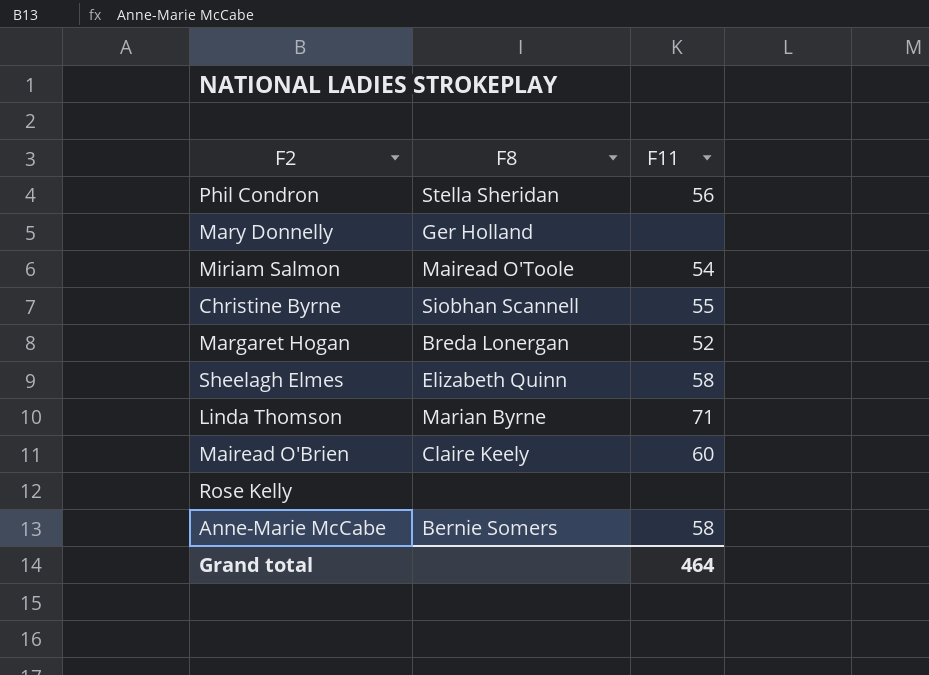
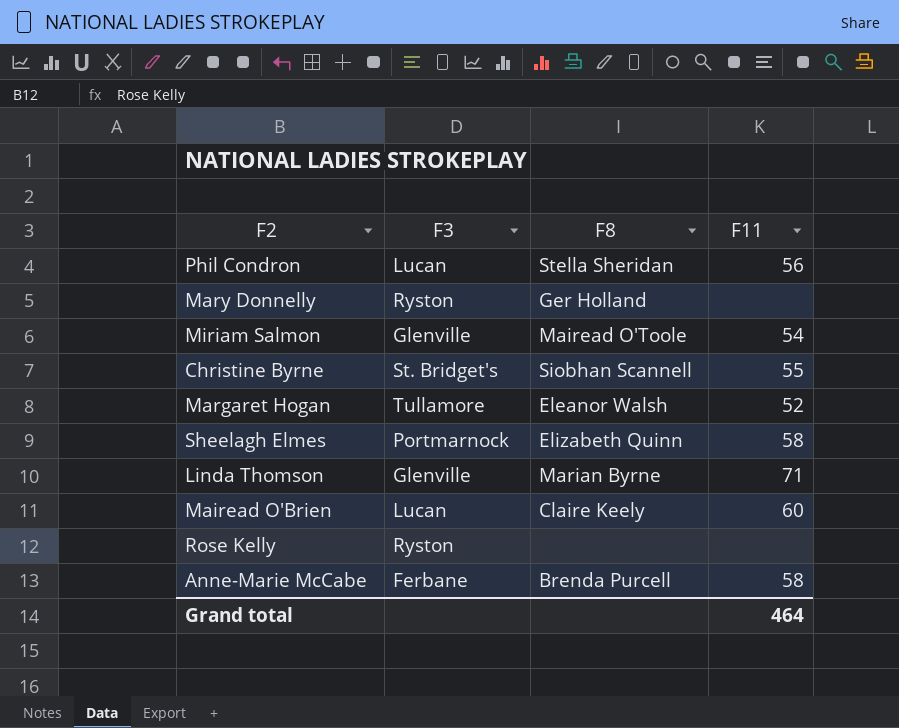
column F3 | position: none -> 2
Margaret Hogan | F8: Breda Lonergan -> Eleanor Walsh
Anne-Marie McCabe | F8: Bernie Somers -> Brenda Purcell

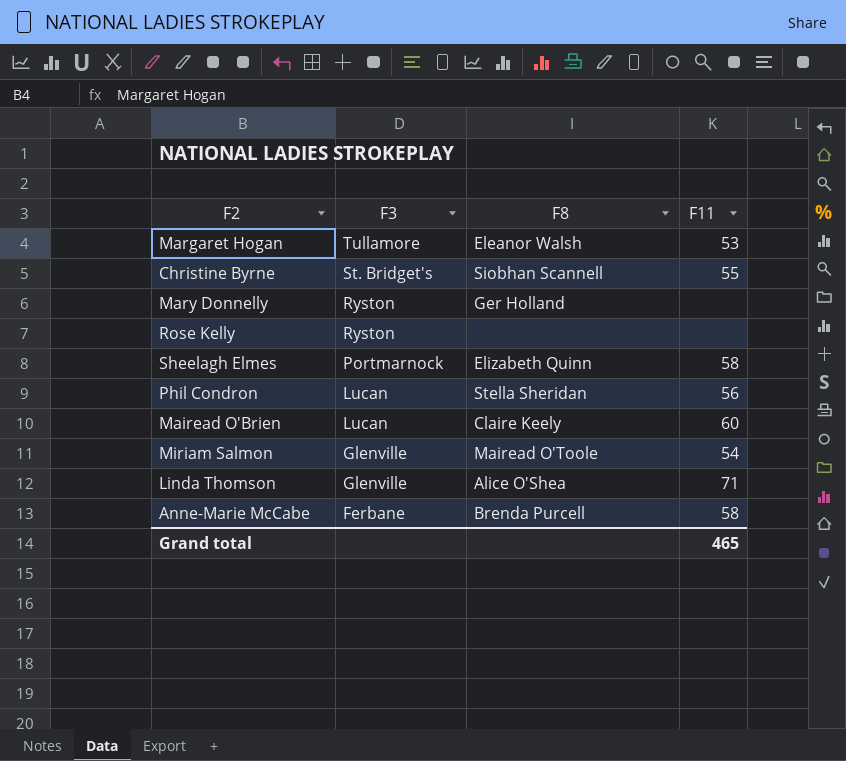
row order: none -> F3 descending
Margaret Hogan | F11: 52 -> 53
Linda Thomson | F8: Marian Byrne -> Alice O'Shea
Grand total | F11: 464 -> 465

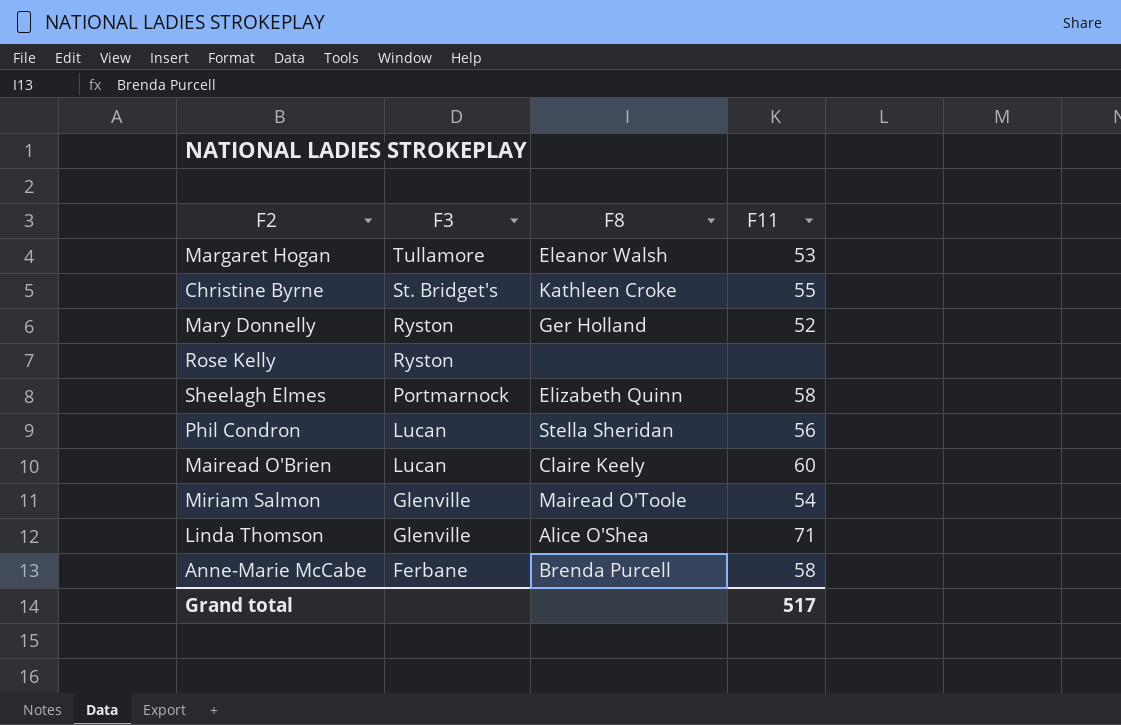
Christine Byrne | F8: Siobhan Scannell -> Kathleen Croke
Mary Donnelly | F11: none -> 52
Grand total | F11: 465 -> 517

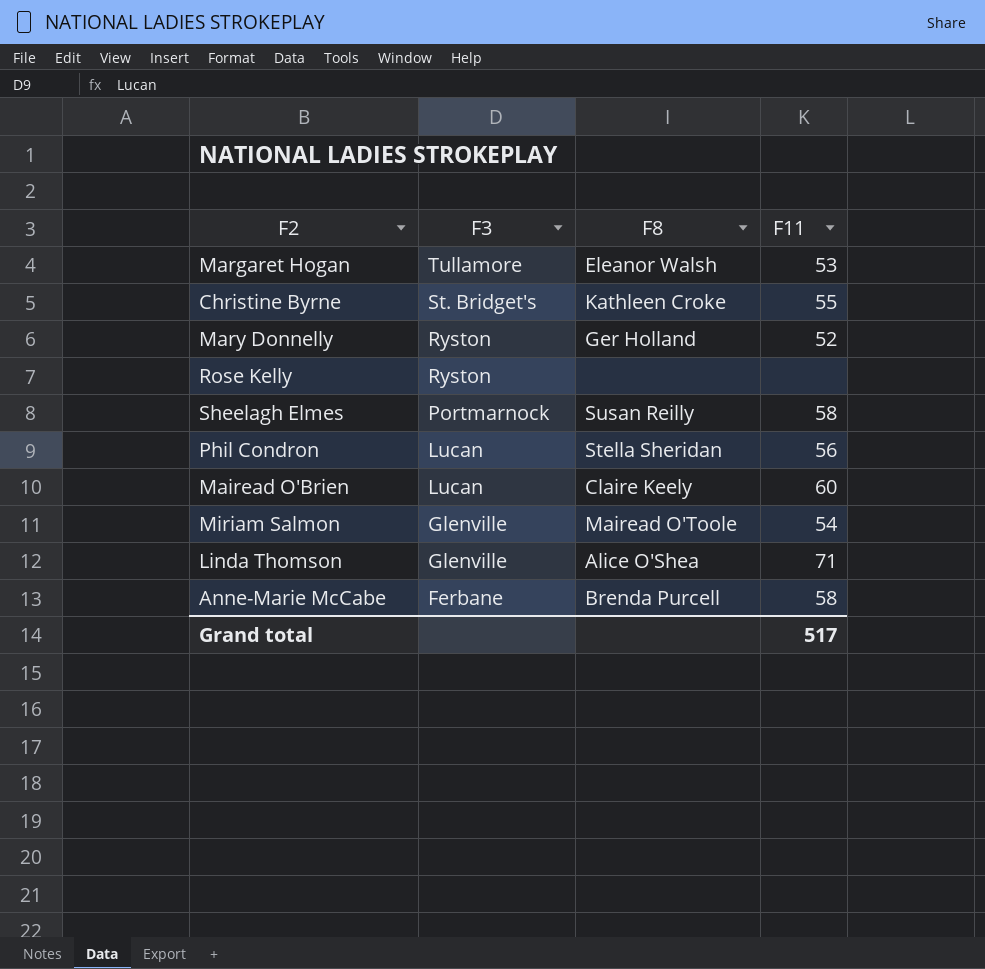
Sheelagh Elmes | F8: Elizabeth Quinn -> Susan Reilly

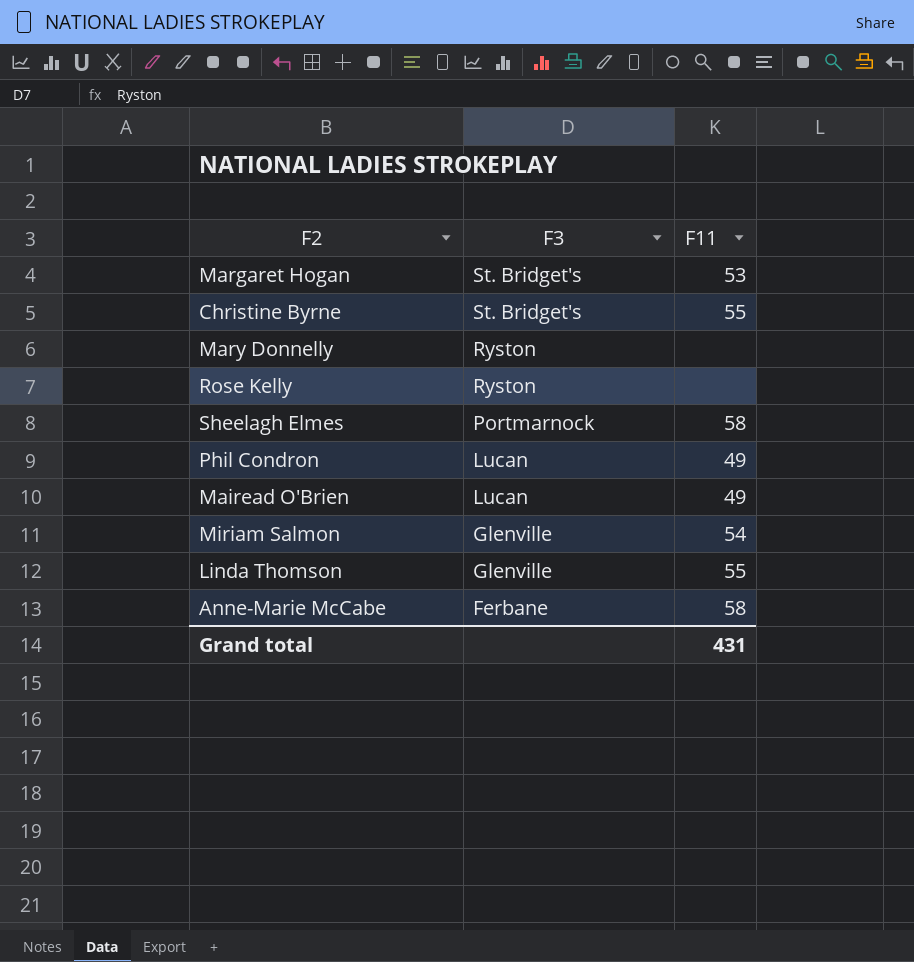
column F8 | position: 3 -> none
Margaret Hogan | F3: Tullamore -> St. Bridget's
Mary Donnelly | F11: 52 -> none
Phil Condron | F11: 56 -> 49
Mairead O'Brien | F11: 60 -> 49
Linda Thomson | F11: 71 -> 55
Grand total | F11: 517 -> 431

